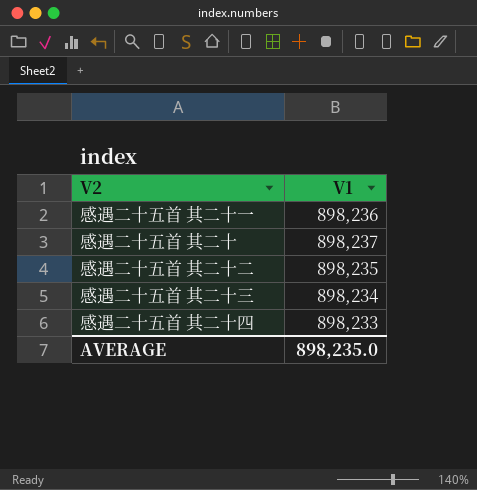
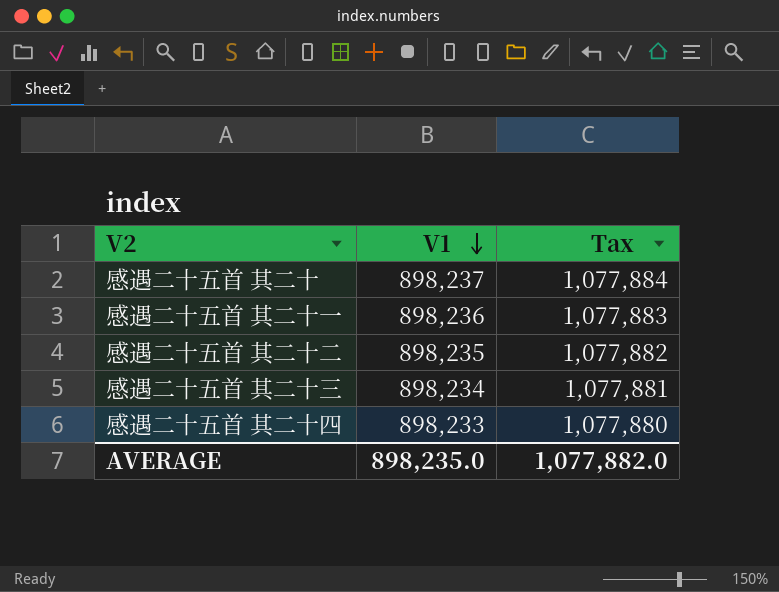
row order: none -> V1 descending
column Tax | formula: none -> [V1] * 1.2

